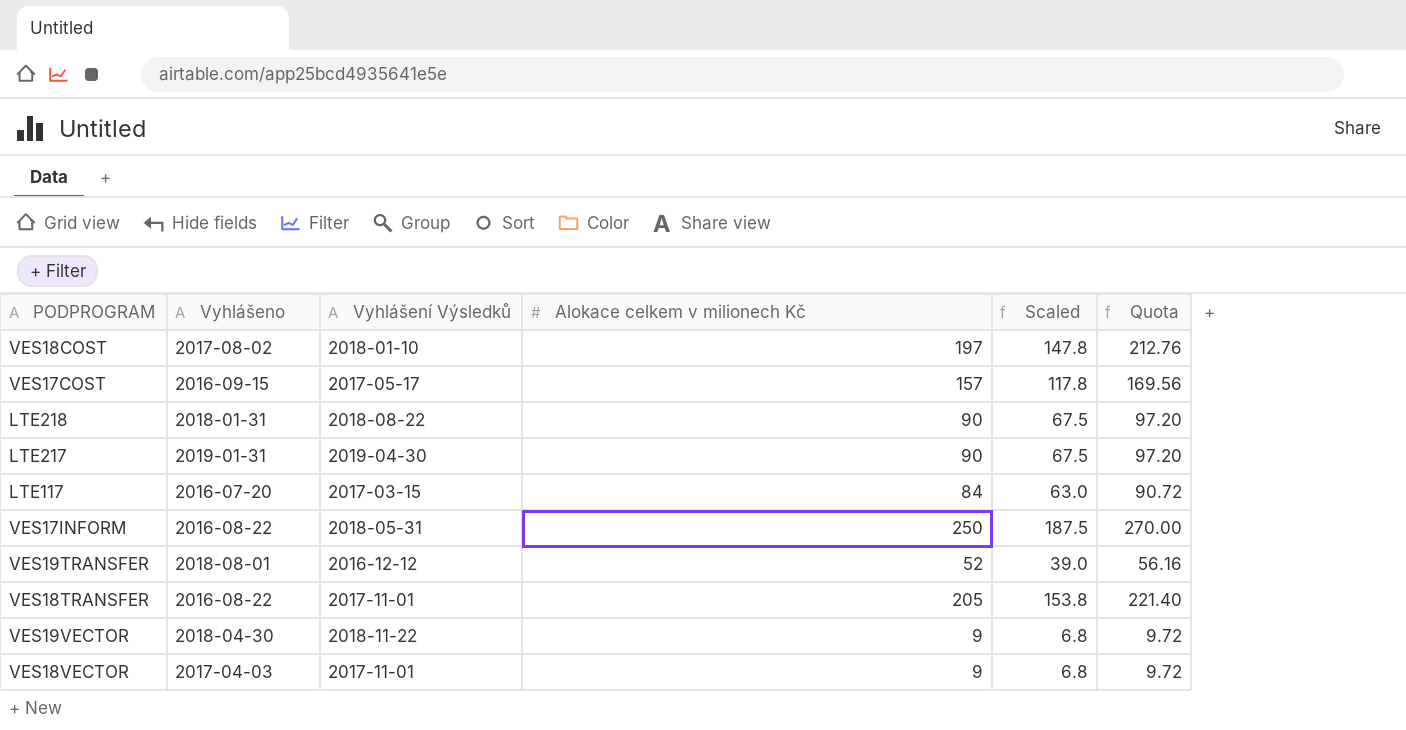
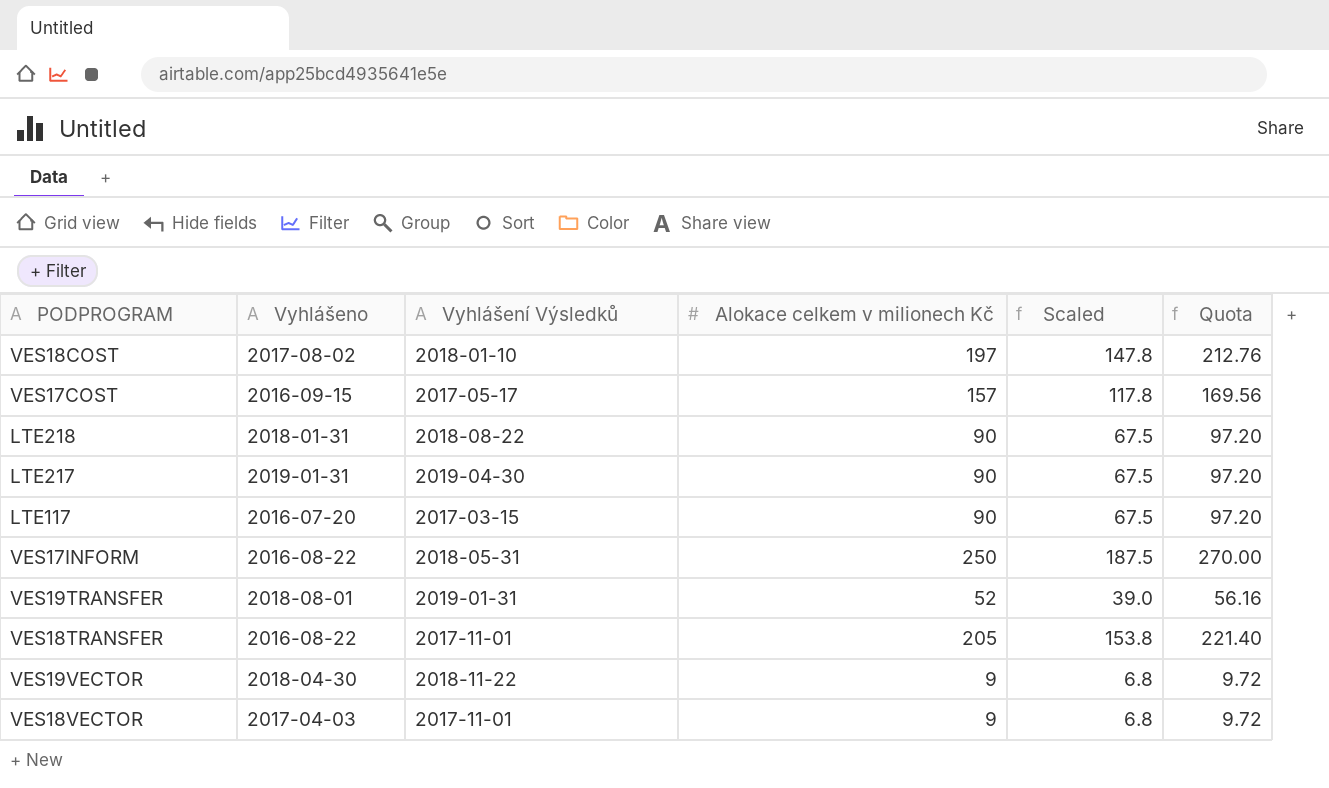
LTE117 | Alokace celkem v milionech Kč: 84 -> 90
LTE117 | Scaled: 63.0 -> 67.5
LTE117 | Quota: 90.72 -> 97.20
VES19TRANSFER | Vyhlášení Výsledků: 2016-12-12 -> 2019-01-31

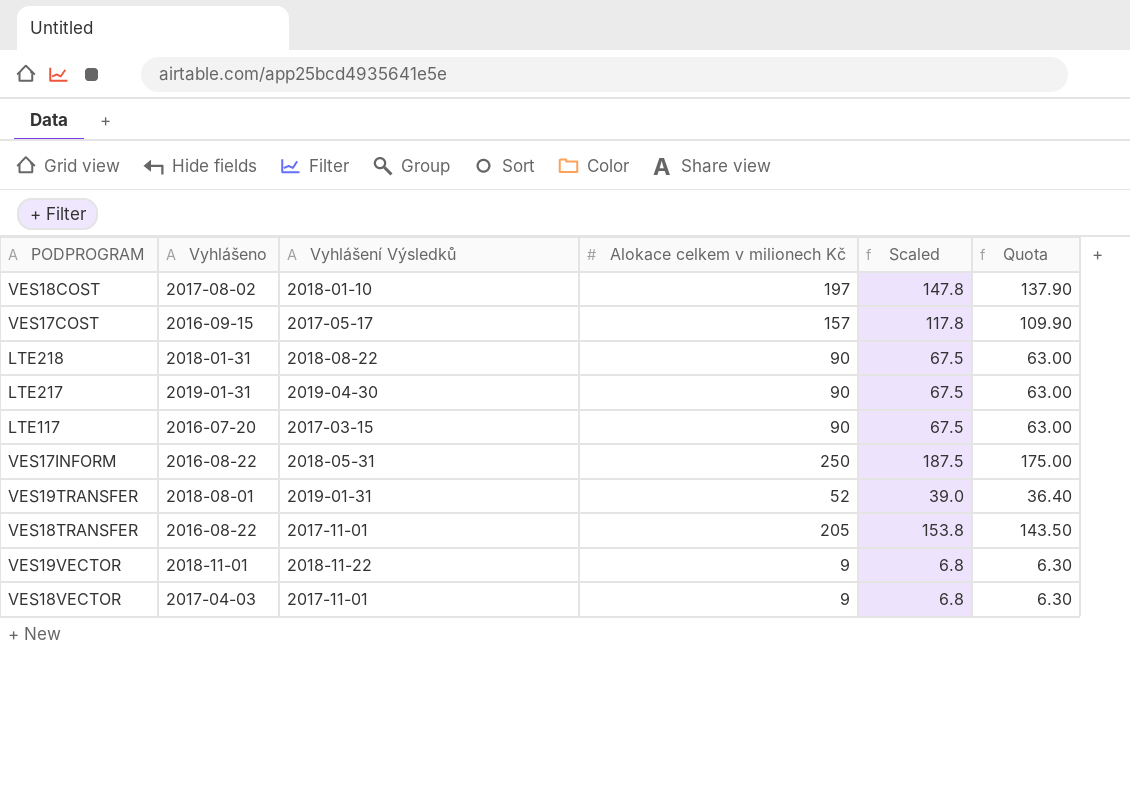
column Quota | formula: [Alokace celkem v milionech Kč] * 1.08 -> [Alokace celkem v milionech Kč] * 0.7
VES19VECTOR | Vyhlášeno: 2018-04-30 -> 2018-11-01

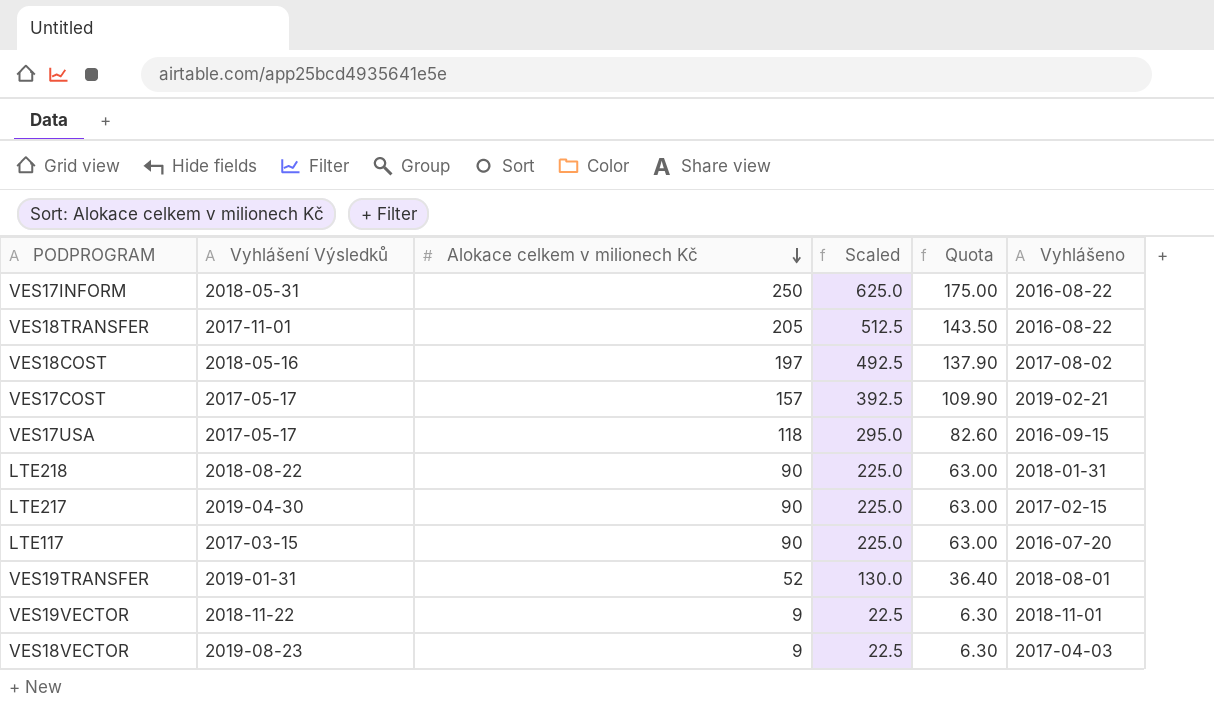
row order: none -> Alokace celkem v milionech Kč descending
column Scaled | formula: [Alokace celkem v milionech Kč] * 0.75 -> [Alokace celkem v milionech Kč] * 2.5
column Vyhlášeno | position: 2 -> 6
VES18COST | Vyhlášení Výsledků: 2018-01-10 -> 2018-05-16
VES17COST | Vyhlášeno: 2016-09-15 -> 2019-02-21
row VES17USA: none -> 2017-05-17 | 118 | 295.0 | 82.60 | 2016-09-15
LTE217 | Vyhlášeno: 2019-01-31 -> 2017-02-15
VES18VECTOR | Vyhlášení Výsledků: 2017-11-01 -> 2019-08-23

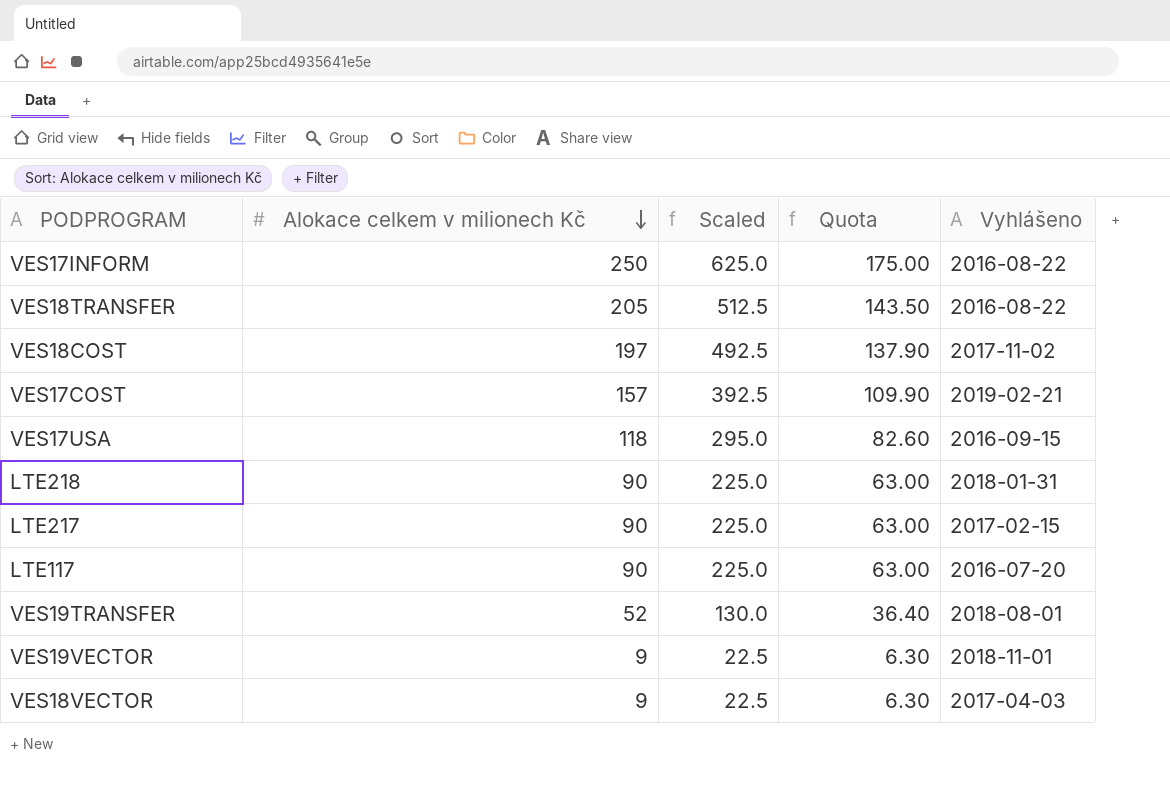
column Vyhlášení Výsledků | position: 2 -> none
VES18COST | Vyhlášeno: 2017-08-02 -> 2017-11-02

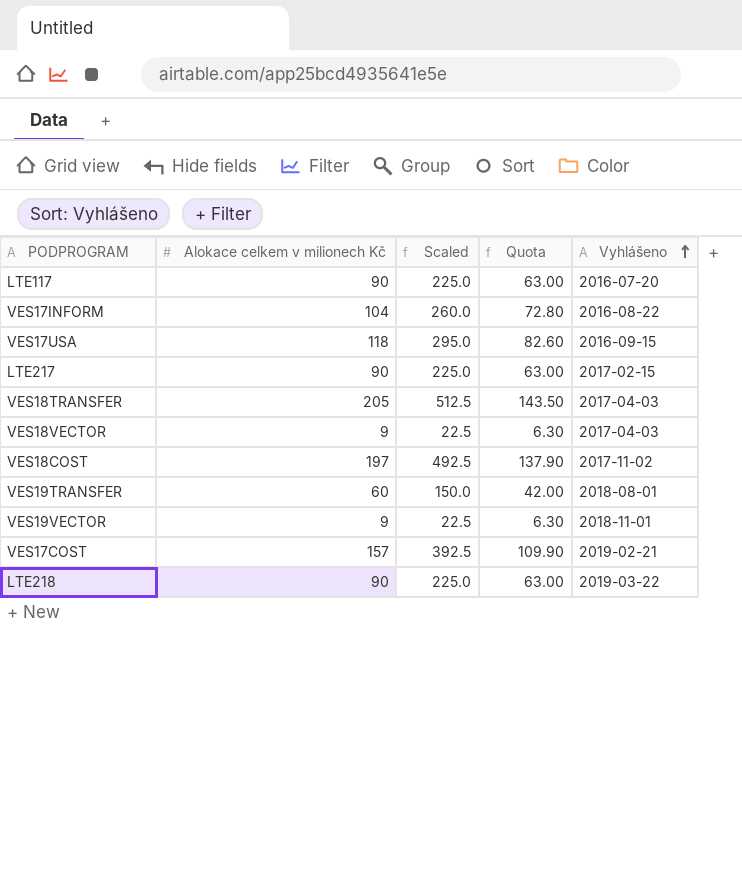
row order: Alokace celkem v milionech Kč descending -> Vyhlášeno ascending
VES17INFORM | Alokace celkem v milionech Kč: 250 -> 104
VES17INFORM | Scaled: 625.0 -> 260.0
VES17INFORM | Quota: 175.00 -> 72.80
VES18TRANSFER | Vyhlášeno: 2016-08-22 -> 2017-04-03
VES19TRANSFER | Alokace celkem v milionech Kč: 52 -> 60
VES19TRANSFER | Scaled: 130.0 -> 150.0
VES19TRANSFER | Quota: 36.40 -> 42.00
LTE218 | Vyhlášeno: 2018-01-31 -> 2019-03-22

